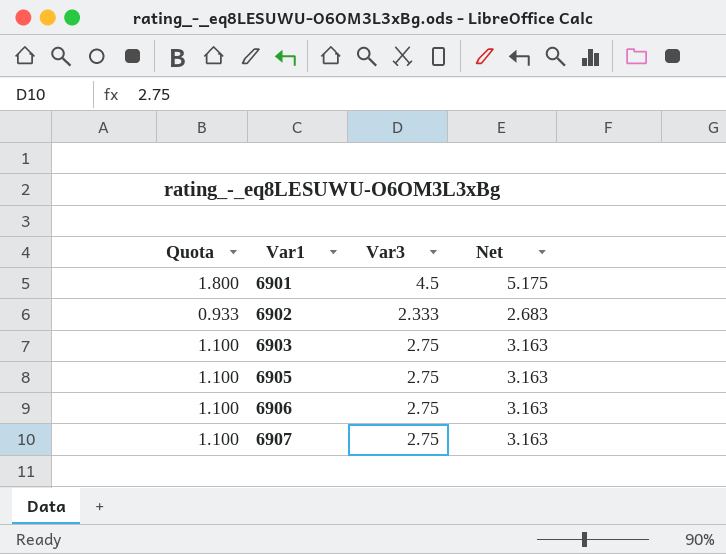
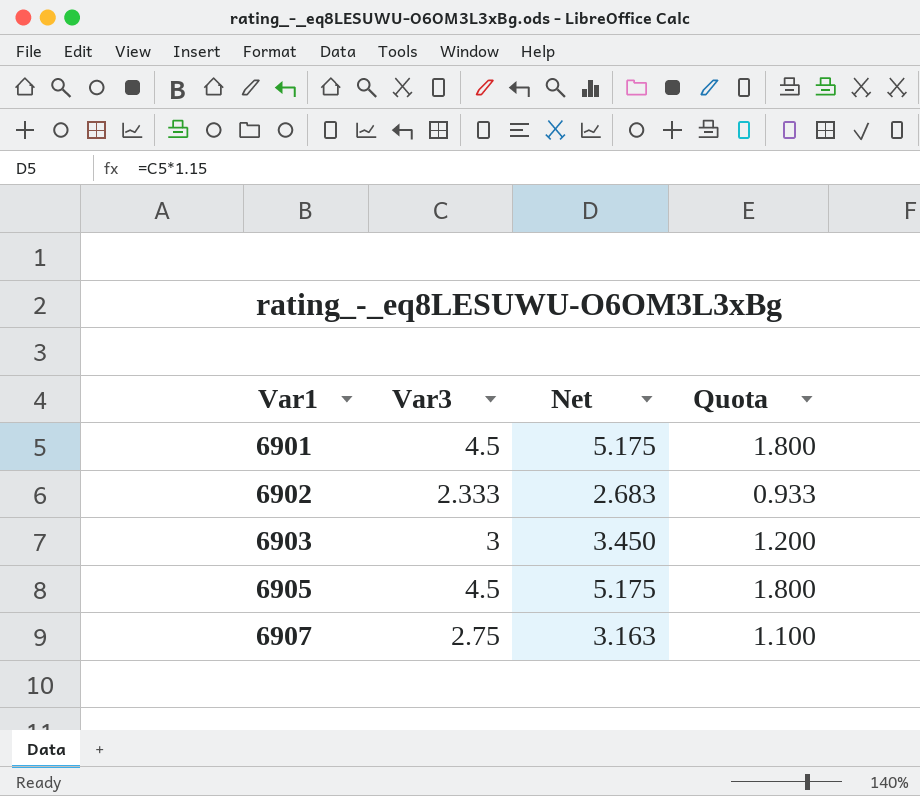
column Quota | position: 1 -> 4
row 6906: 1.100 | 2.75 | 3.163 -> none
6903 | Var3: 2.75 -> 3
6903 | Net: 3.163 -> 3.450
6903 | Quota: 1.100 -> 1.200
6905 | Var3: 2.75 -> 4.5
6905 | Net: 3.163 -> 5.175
6905 | Quota: 1.100 -> 1.800

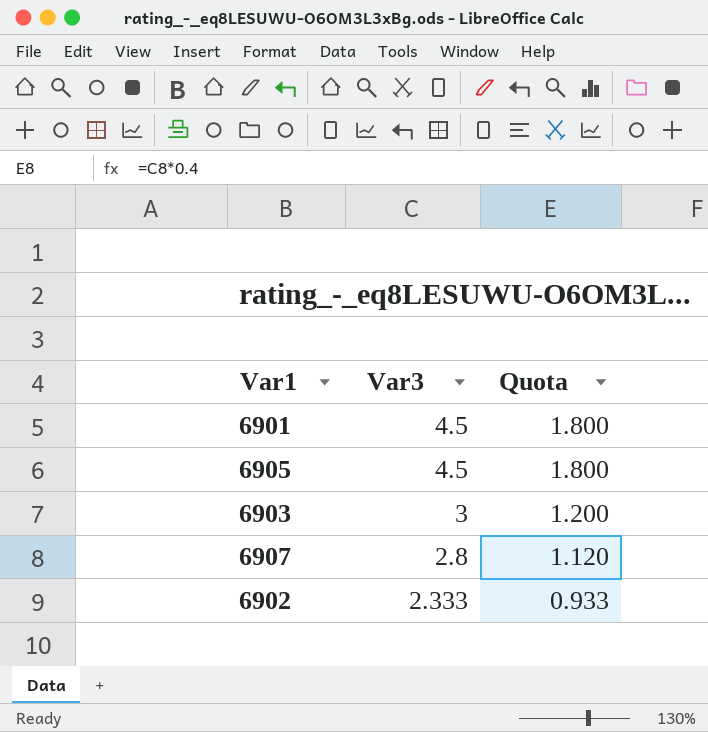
row order: Var1 ascending -> Var3 descending
column Net | formula: [Var3] * 1.15 -> none
6907 | Var3: 2.75 -> 2.8
6907 | Quota: 1.100 -> 1.120

